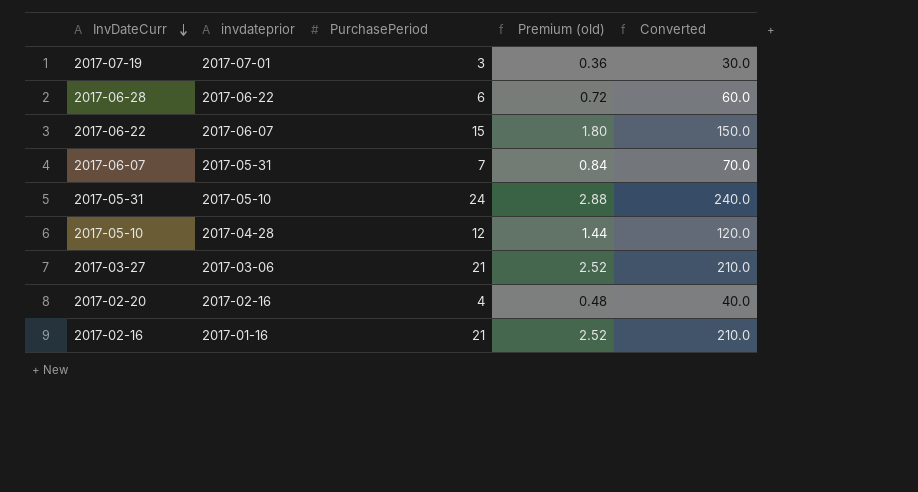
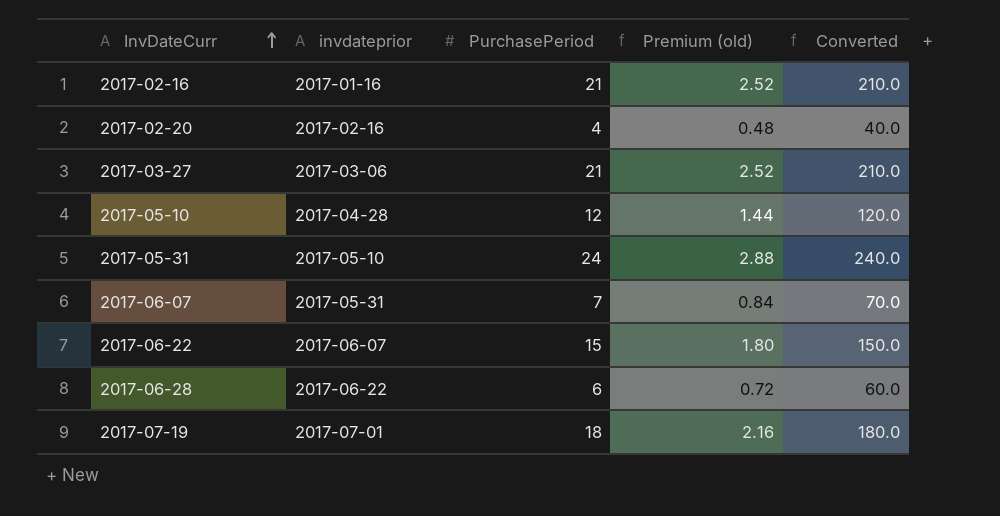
row order: InvDateCurr descending -> InvDateCurr ascending
2017-07-19 | PurchasePeriod: 3 -> 18
2017-07-19 | Premium (old): 0.36 -> 2.16
2017-07-19 | Converted: 30.0 -> 180.0

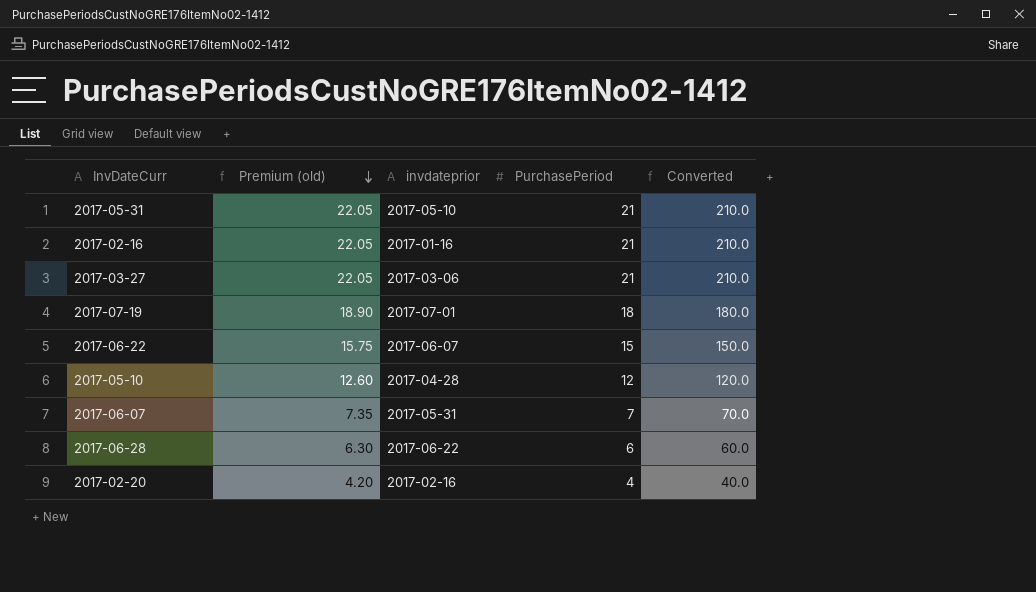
row order: InvDateCurr ascending -> Premium (old) descending
column Premium (old) | formula: [PurchasePeriod] * 0.12 -> [PurchasePeriod] * 1.05
column Premium (old) | position: 4 -> 2
2017-05-31 | PurchasePeriod: 24 -> 21
2017-05-31 | Converted: 240.0 -> 210.0

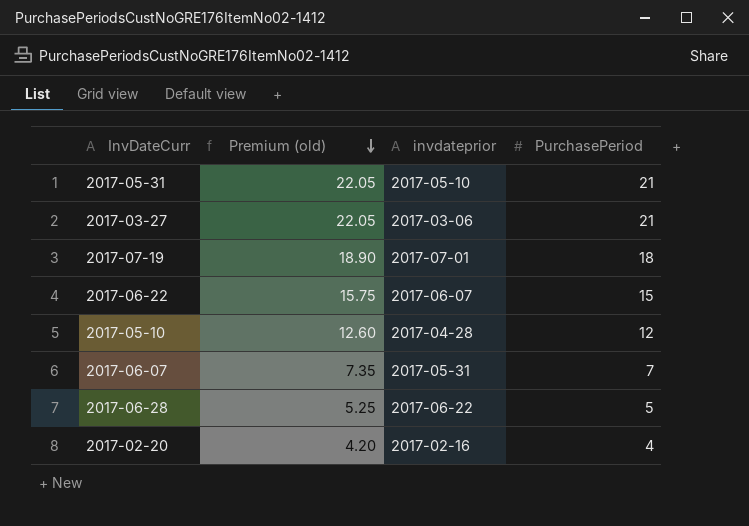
column Converted | formula: [PurchasePeriod] * 10 -> none
row 2017-02-16: 22.05 | 2017-01-16 | 21 | 210.0 -> none
2017-06-28 | Premium (old): 6.30 -> 5.25
2017-06-28 | PurchasePeriod: 6 -> 5

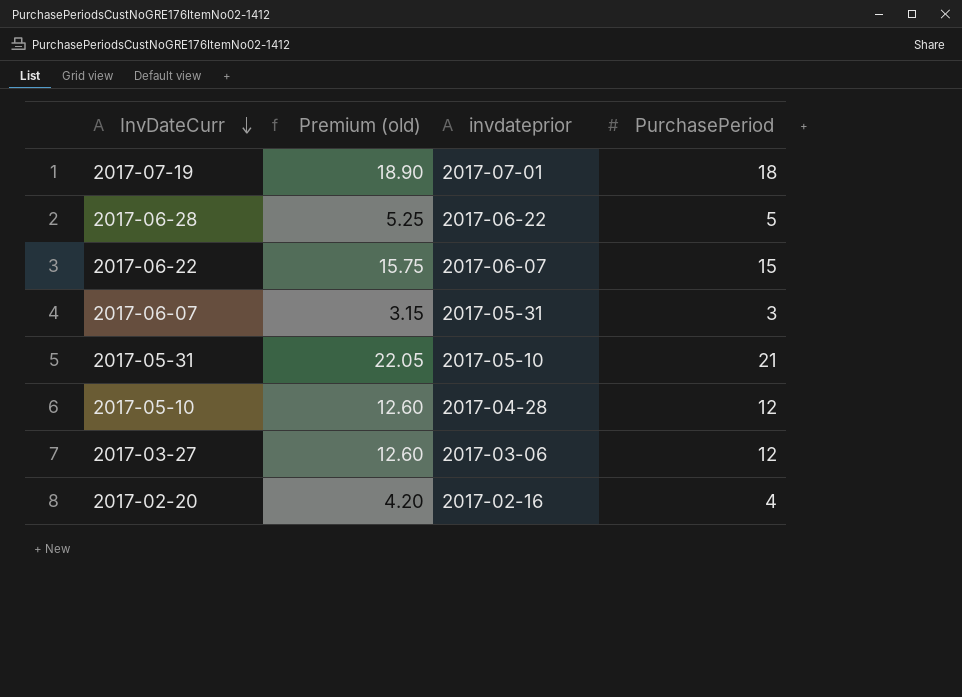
row order: Premium (old) descending -> InvDateCurr descending
2017-06-07 | Premium (old): 7.35 -> 3.15
2017-06-07 | PurchasePeriod: 7 -> 3
2017-03-27 | Premium (old): 22.05 -> 12.60
2017-03-27 | PurchasePeriod: 21 -> 12

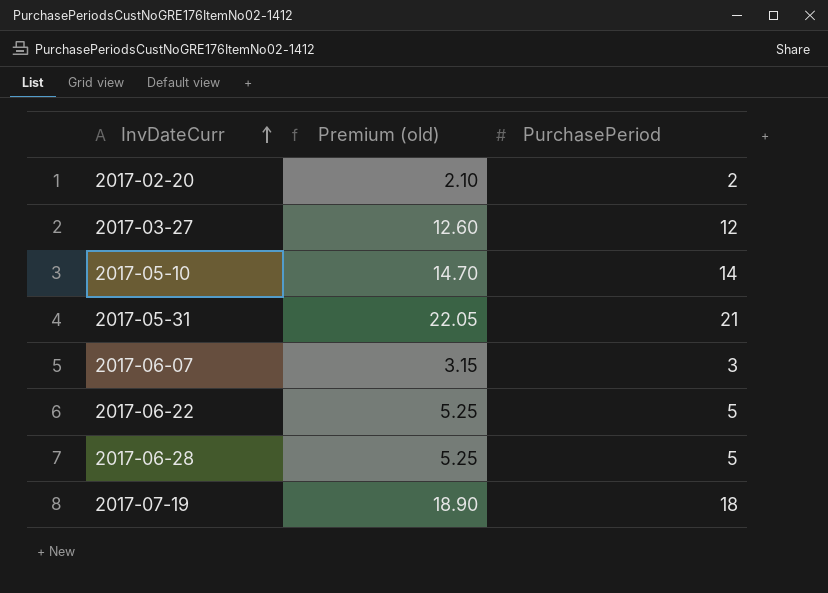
row order: InvDateCurr descending -> InvDateCurr ascending
column invdateprior | position: 3 -> none
2017-02-20 | Premium (old): 4.20 -> 2.10
2017-02-20 | PurchasePeriod: 4 -> 2
2017-05-10 | Premium (old): 12.60 -> 14.70
2017-05-10 | PurchasePeriod: 12 -> 14
2017-06-22 | Premium (old): 15.75 -> 5.25
2017-06-22 | PurchasePeriod: 15 -> 5

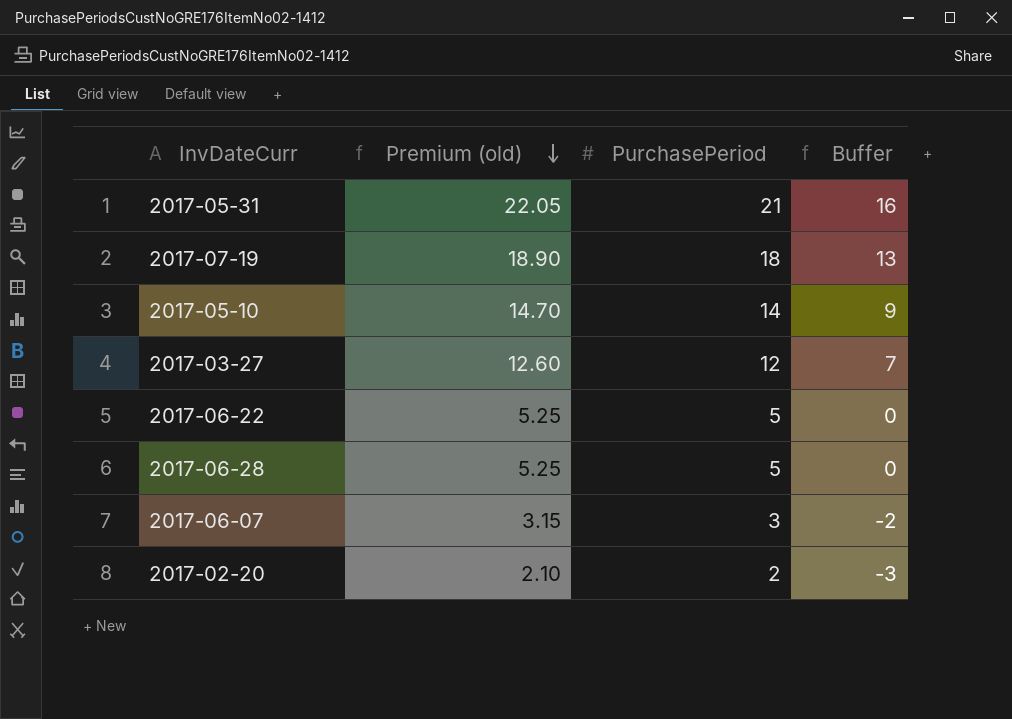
row order: InvDateCurr ascending -> Premium (old) descending
column Buffer | formula: none -> [PurchasePeriod] - 5

